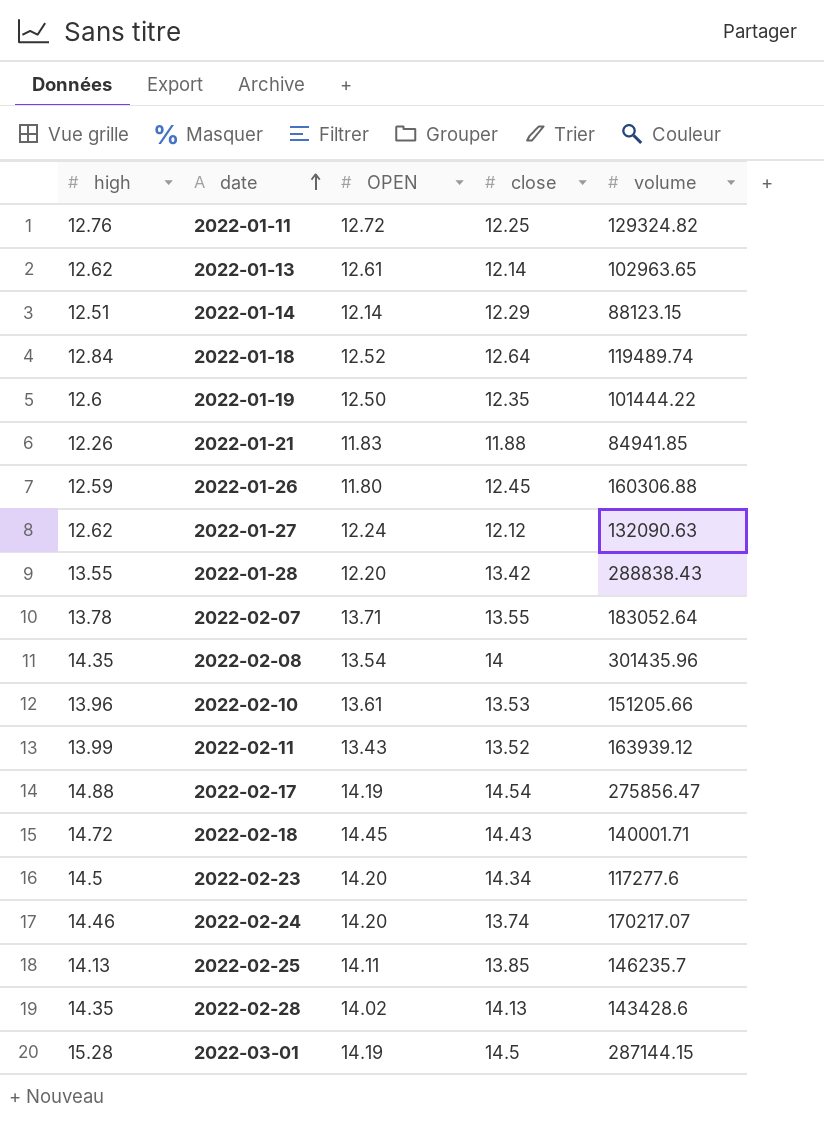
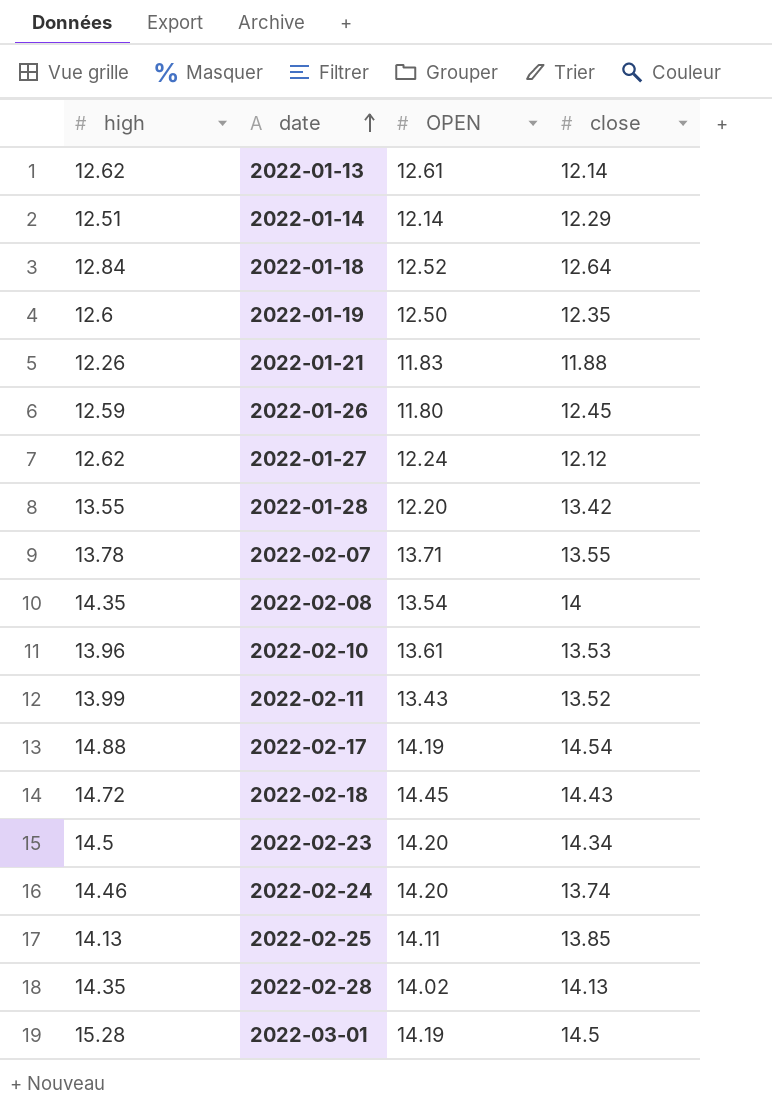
column volume | position: 5 -> none
row 2022-01-11: 12.76 | 12.72 | 12.25 | 129324.82 -> none

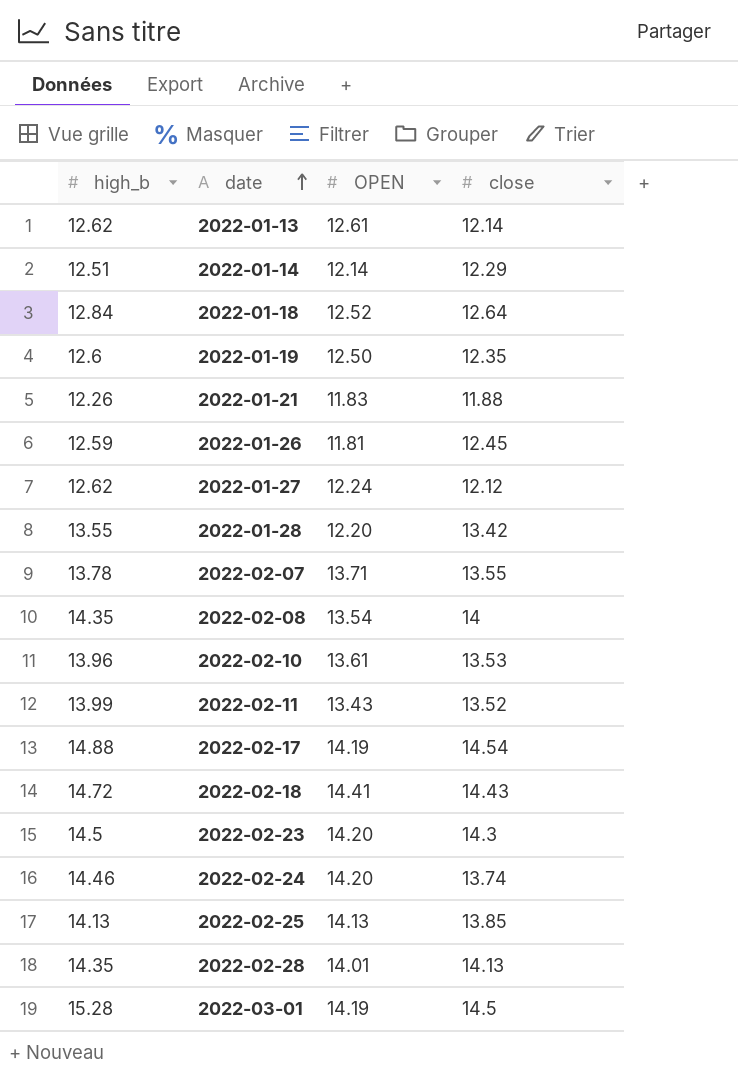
column name: high -> high_b
2022-01-26 | OPEN: 11.80 -> 11.81
2022-02-18 | OPEN: 14.45 -> 14.41
2022-02-23 | close: 14.34 -> 14.3
2022-02-25 | OPEN: 14.11 -> 14.13
2022-02-28 | OPEN: 14.02 -> 14.01

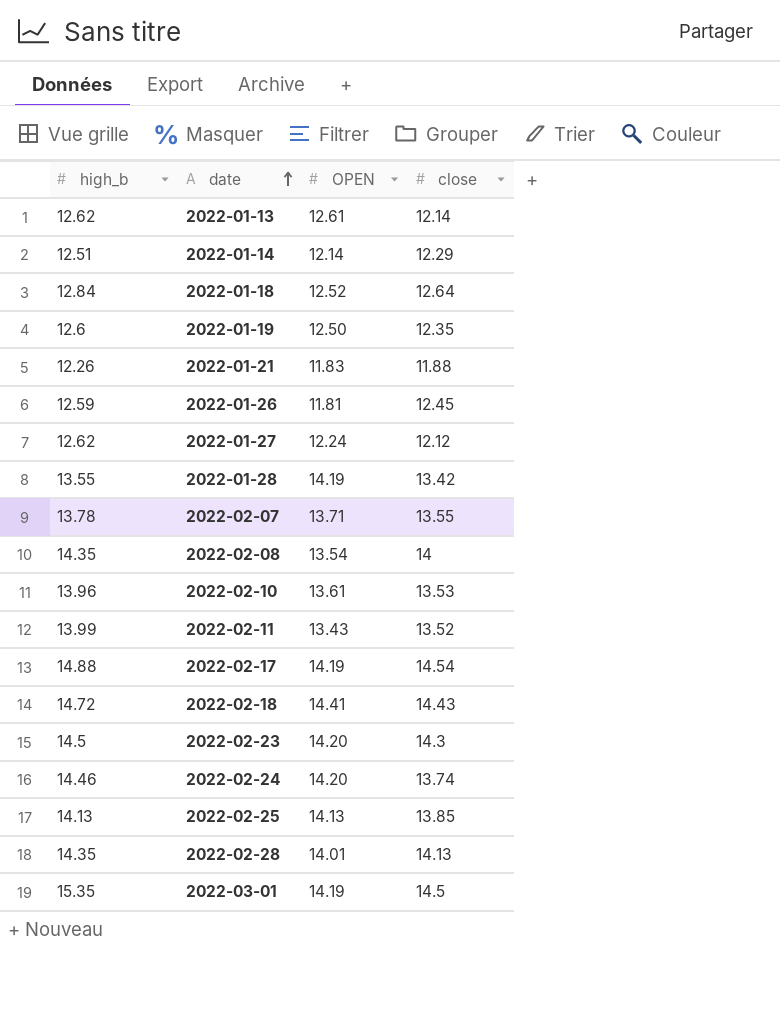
2022-01-28 | OPEN: 12.20 -> 14.19
2022-03-01 | high_b: 15.28 -> 15.35

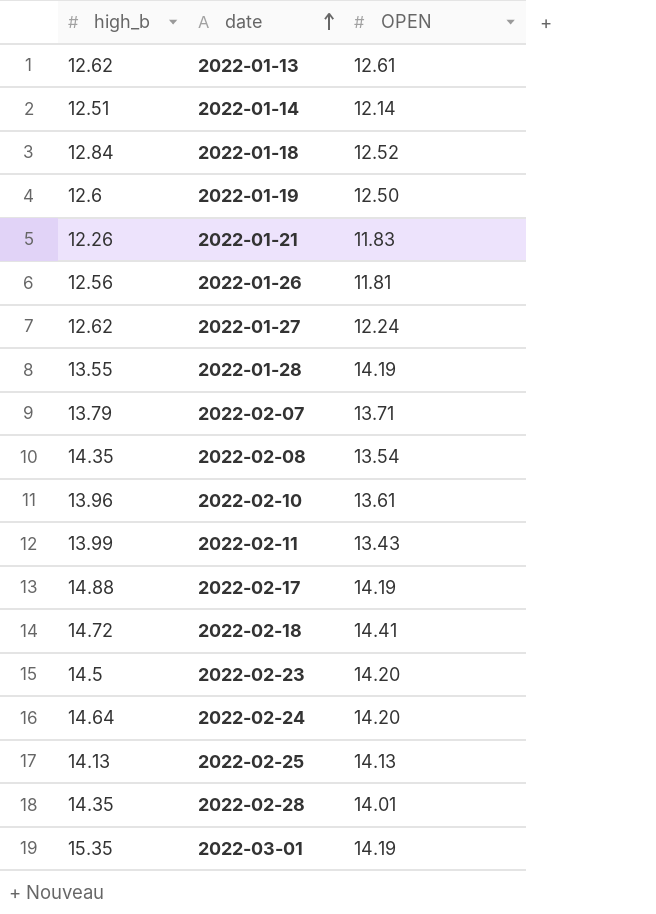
column close | position: 4 -> none
2022-01-26 | high_b: 12.59 -> 12.56
2022-02-07 | high_b: 13.78 -> 13.79
2022-02-24 | high_b: 14.46 -> 14.64

